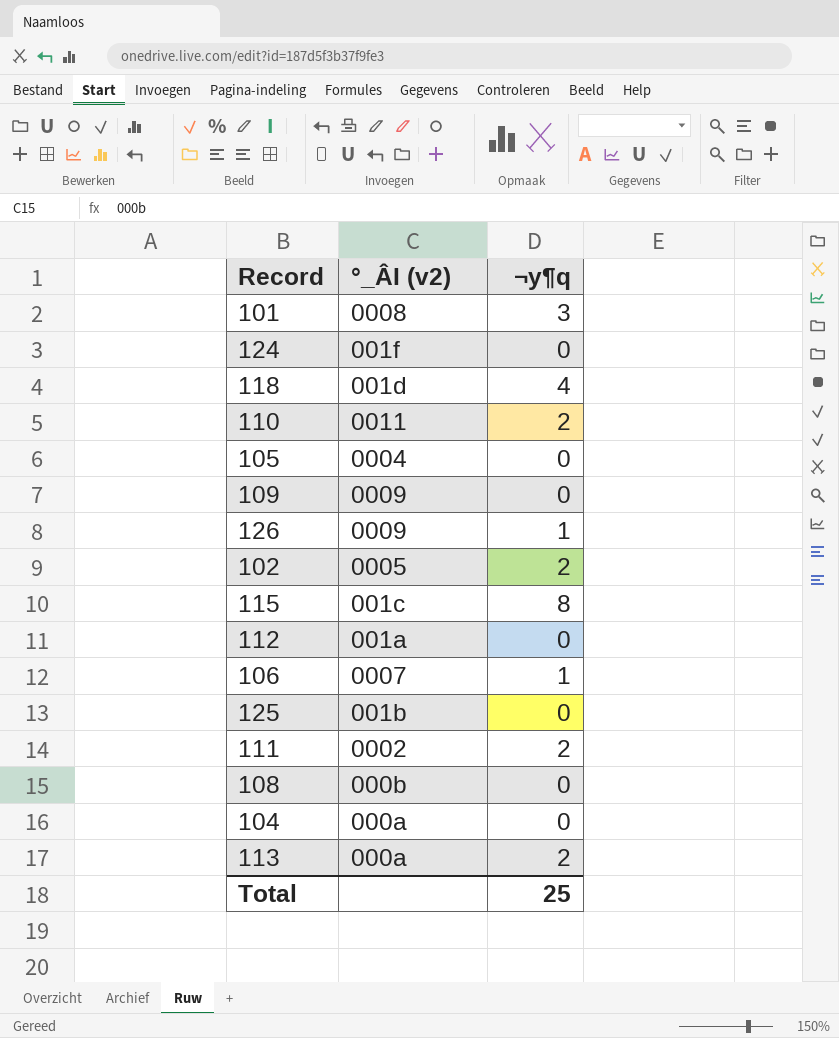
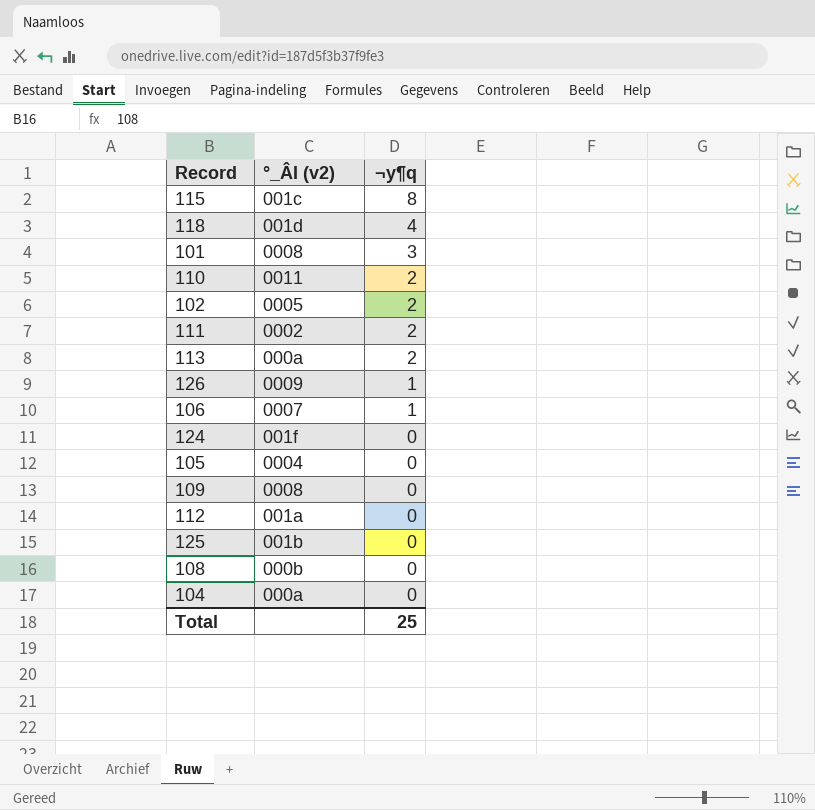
row order: none -> ¬y¶q descending
109 | °_ÂI (v2): 0009 -> 0008

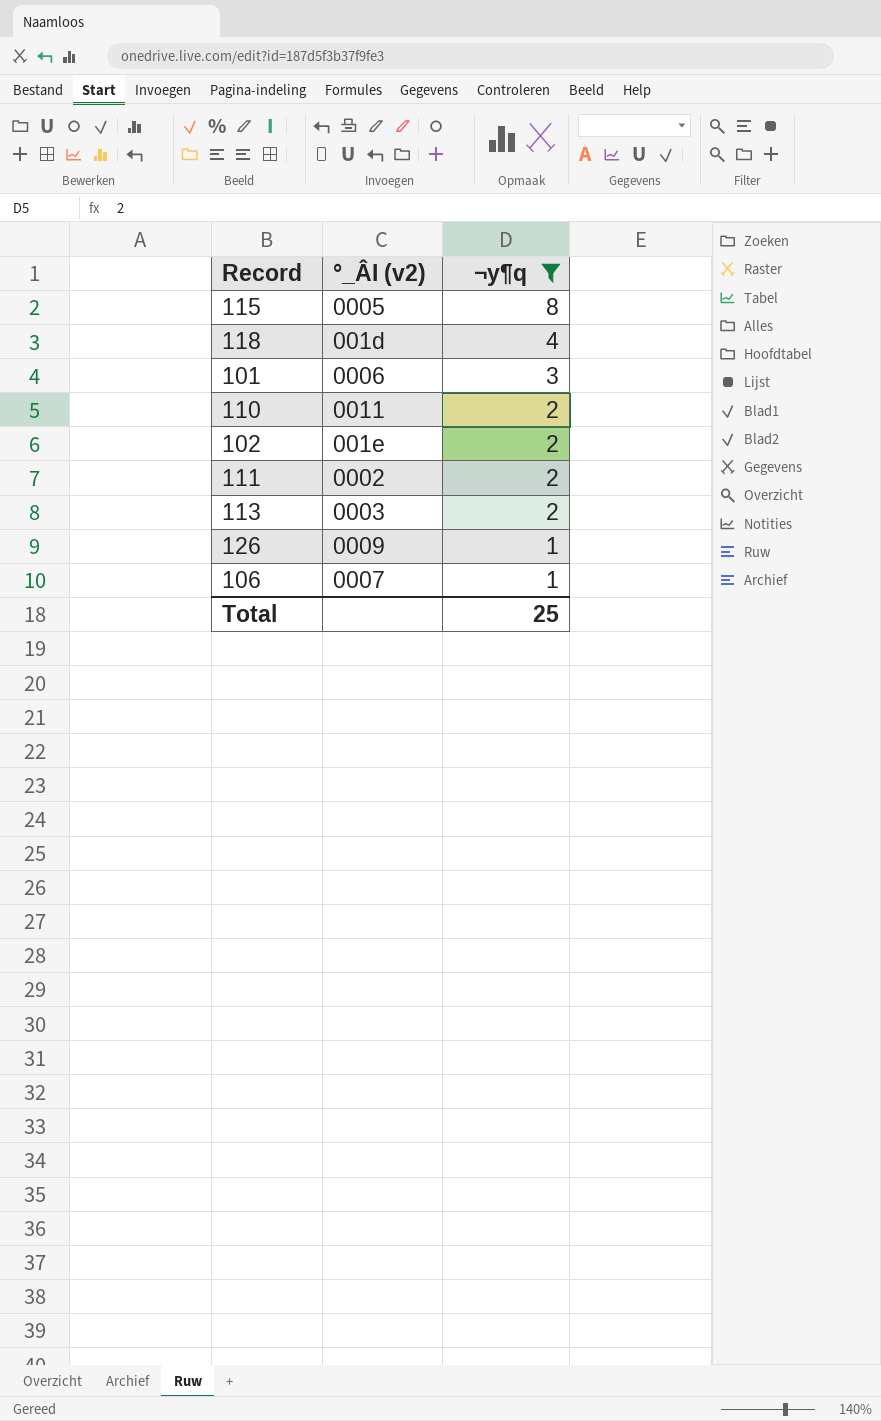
filter: none -> ¬y¶q != 0
115 | °_ÂI (v2): 001c -> 0005
101 | °_ÂI (v2): 0008 -> 0006
102 | °_ÂI (v2): 0005 -> 001e
113 | °_ÂI (v2): 000a -> 0003

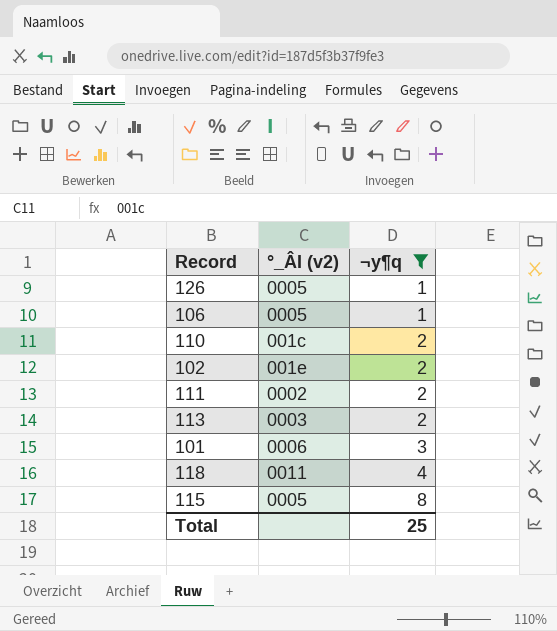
row order: ¬y¶q descending -> ¬y¶q ascending
126 | °_ÂI (v2): 0009 -> 0005
106 | °_ÂI (v2): 0007 -> 0005
110 | °_ÂI (v2): 0011 -> 001c
118 | °_ÂI (v2): 001d -> 0011

